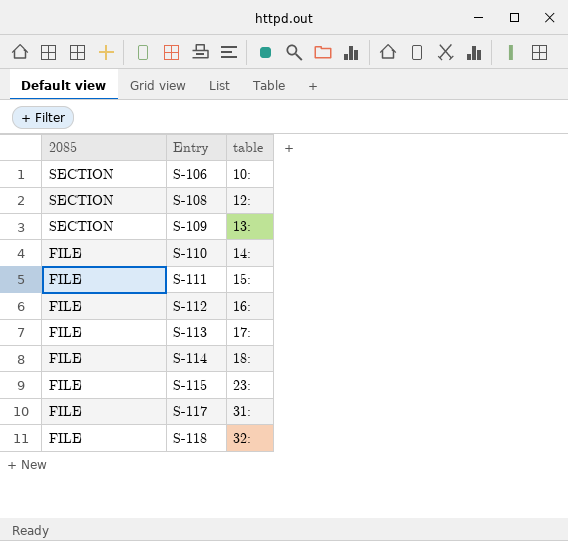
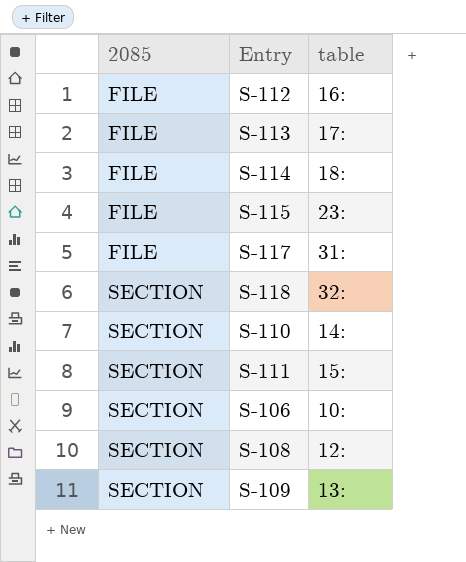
row order: 2085 descending -> 2085 ascending
S-118 | 2085: FILE -> SECTION
S-110 | 2085: FILE -> SECTION
S-111 | 2085: FILE -> SECTION

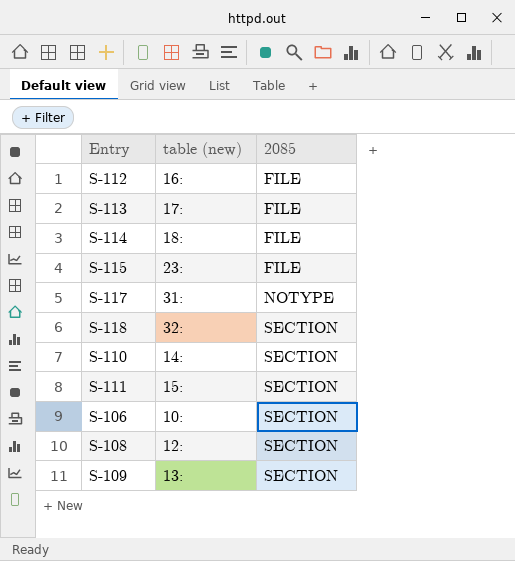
column name: table -> table (new)
column 2085 | position: 1 -> 3
S-117 | 2085: FILE -> NOTYPE

